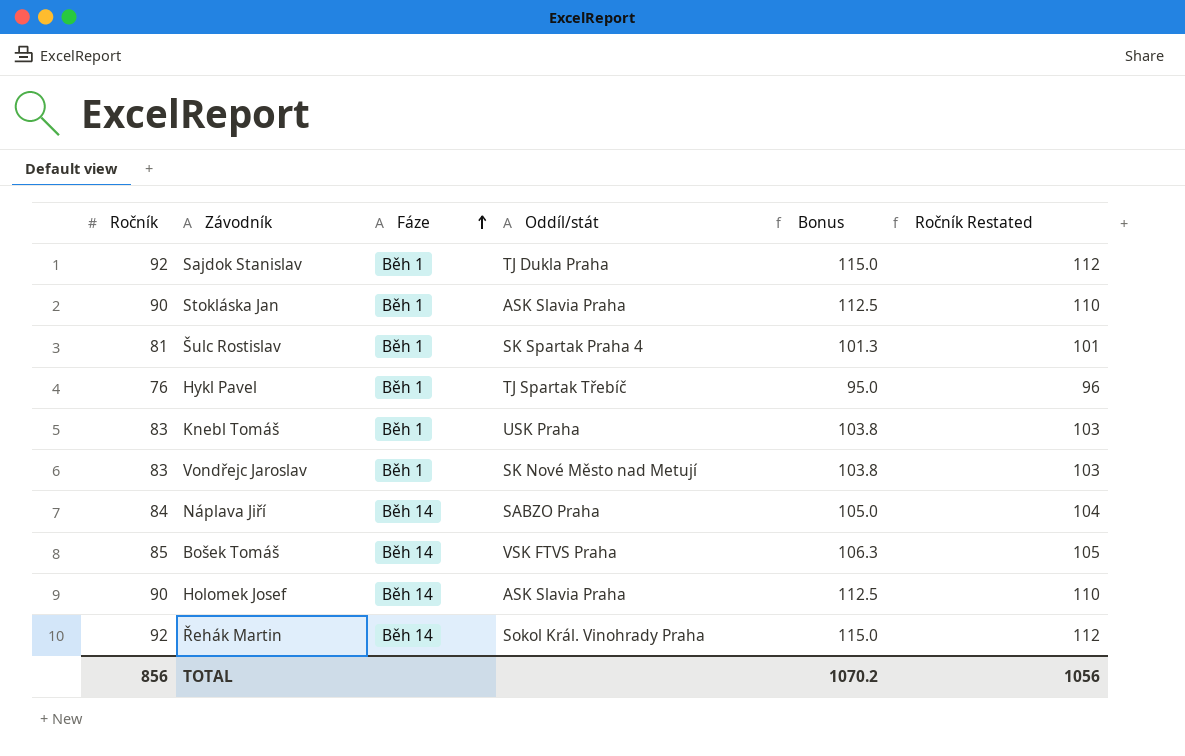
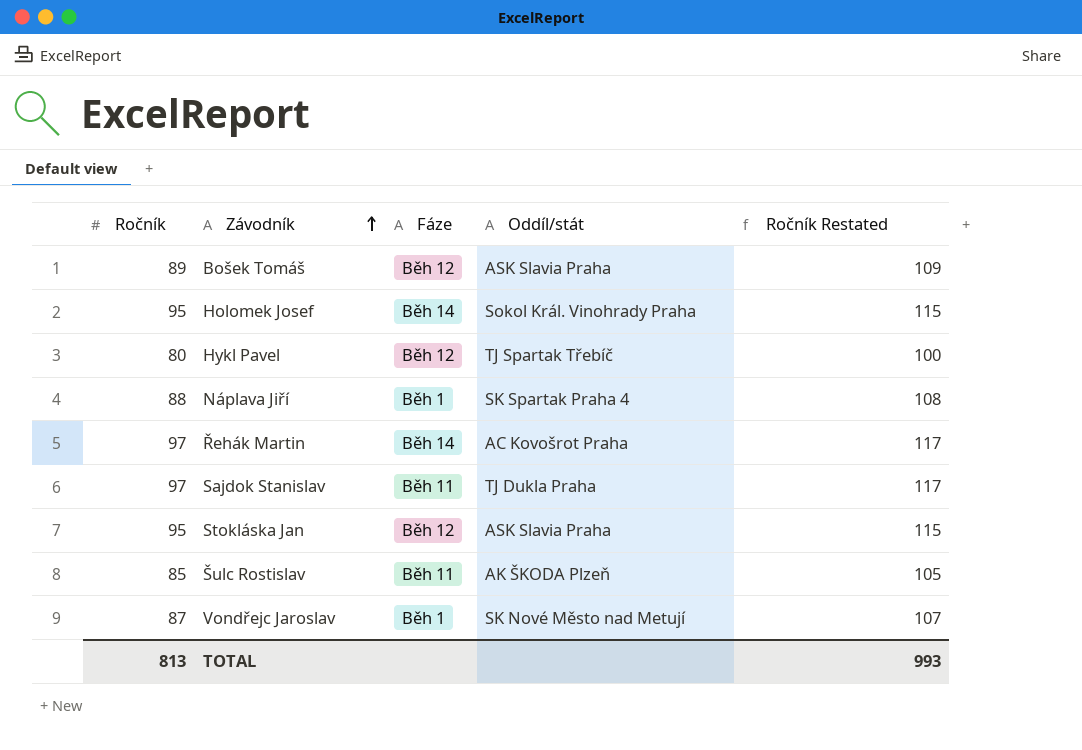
row order: Fáze ascending -> Závodník ascending
column Bonus | formula: [Ročník] * 1.25 -> none
row Knebl Tomáš: 83 | Běh 1 | USK Praha | 103.8 | 103 -> none
Bošek Tomáš | Ročník: 85 -> 89
Bošek Tomáš | Fáze: Běh 14 -> Běh 12
Bošek Tomáš | Oddíl/stát: VSK FTVS Praha -> ASK Slavia Praha
Bošek Tomáš | Ročník Restated: 105 -> 109
Holomek Josef | Ročník: 90 -> 95
Holomek Josef | Oddíl/stát: ASK Slavia Praha -> Sokol Král. Vinohrady Praha
Holomek Josef | Ročník Restated: 110 -> 115
Hykl Pavel | Ročník: 76 -> 80
Hykl Pavel | Fáze: Běh 1 -> Běh 12
Hykl Pavel | Ročník Restated: 96 -> 100
Náplava Jiří | Ročník: 84 -> 88
Náplava Jiří | Fáze: Běh 14 -> Běh 1
Náplava Jiří | Oddíl/stát: SABZO Praha -> SK Spartak Praha 4
Náplava Jiří | Ročník Restated: 104 -> 108
Řehák Martin | Ročník: 92 -> 97
Řehák Martin | Oddíl/stát: Sokol Král. Vinohrady Praha -> AC Kovošrot Praha
Řehák Martin | Ročník Restated: 112 -> 117
Sajdok Stanislav | Ročník: 92 -> 97
Sajdok Stanislav | Fáze: Běh 1 -> Běh 11
Sajdok Stanislav | Ročník Restated: 112 -> 117
Stokláska Jan | Ročník: 90 -> 95
Stokláska Jan | Fáze: Běh 1 -> Běh 12
Stokláska Jan | Ročník Restated: 110 -> 115
Šulc Rostislav | Ročník: 81 -> 85
Šulc Rostislav | Fáze: Běh 1 -> Běh 11
Šulc Rostislav | Oddíl/stát: SK Spartak Praha 4 -> AK ŠKODA Plzeň
Šulc Rostislav | Ročník Restated: 101 -> 105
Vondřejc Jaroslav | Ročník: 83 -> 87
Vondřejc Jaroslav | Ročník Restated: 103 -> 107
TOTAL | Ročník: 856 -> 813
TOTAL | Ročník Restated: 1056 -> 993

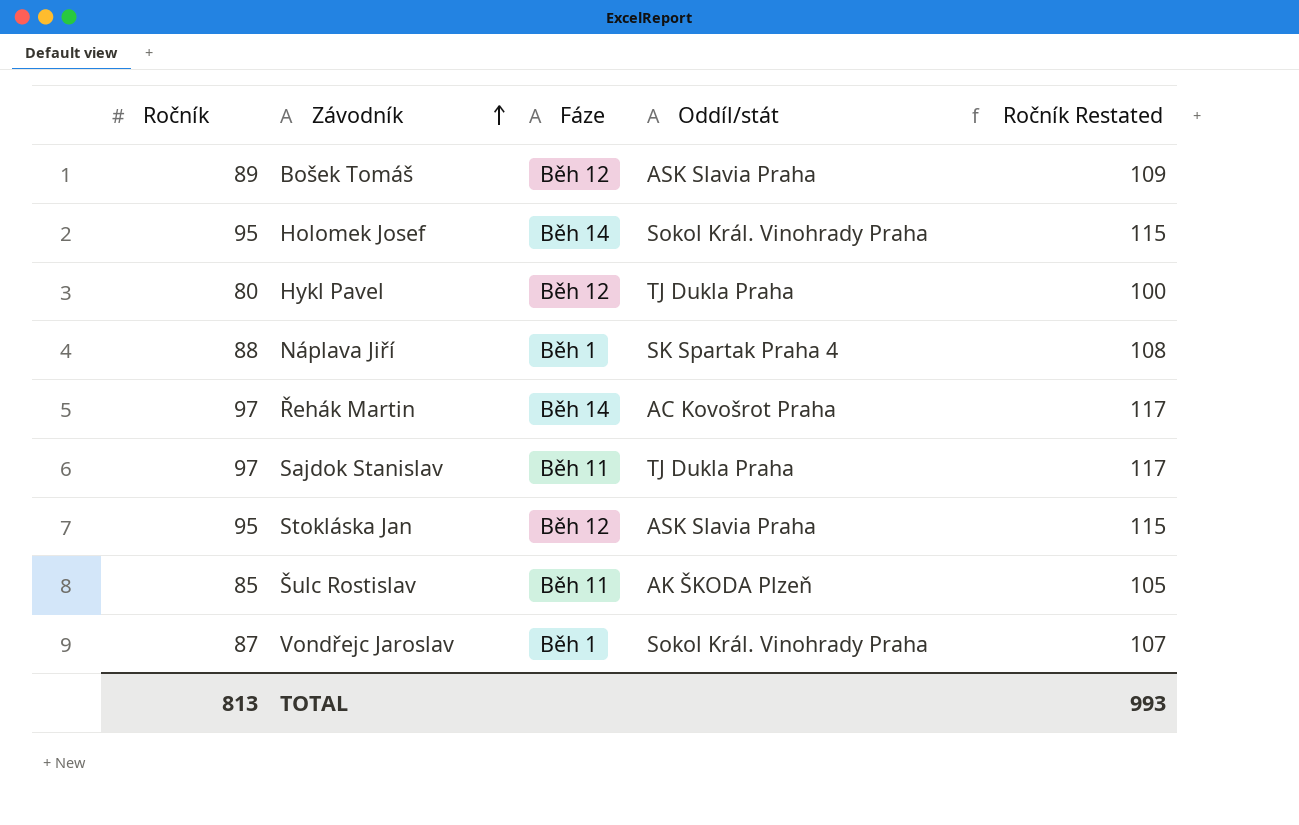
Hykl Pavel | Oddíl/stát: TJ Spartak Třebíč -> TJ Dukla Praha
Vondřejc Jaroslav | Oddíl/stát: SK Nové Město nad Metují -> Sokol Král. Vinohrady Praha

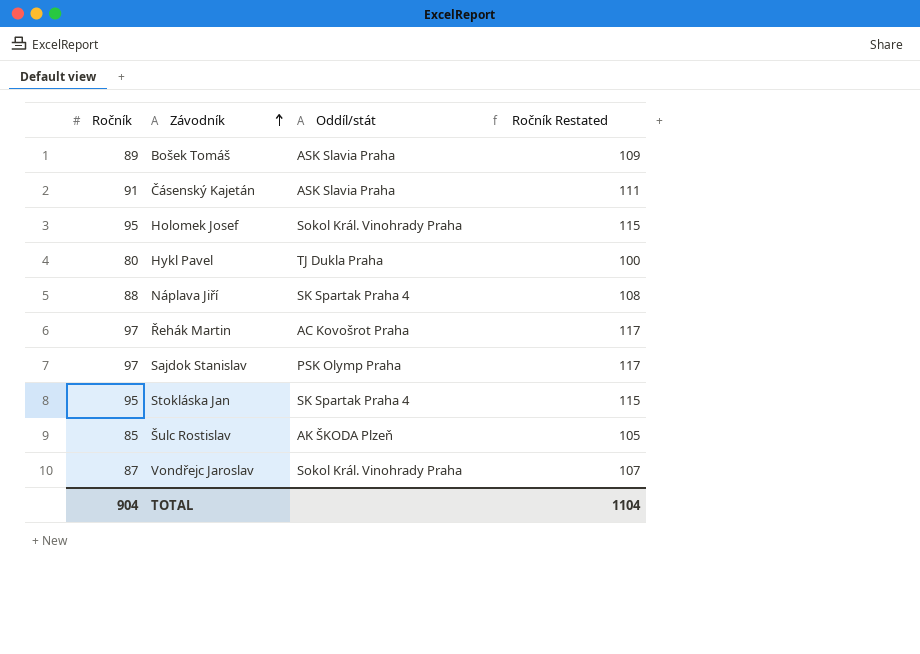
column Fáze | position: 3 -> none
row Čásenský Kajetán: none -> 91 | ASK Slavia Praha | 111
Sajdok Stanislav | Oddíl/stát: TJ Dukla Praha -> PSK Olymp Praha
Stokláska Jan | Oddíl/stát: ASK Slavia Praha -> SK Spartak Praha 4
TOTAL | Ročník: 813 -> 904
TOTAL | Ročník Restated: 993 -> 1104

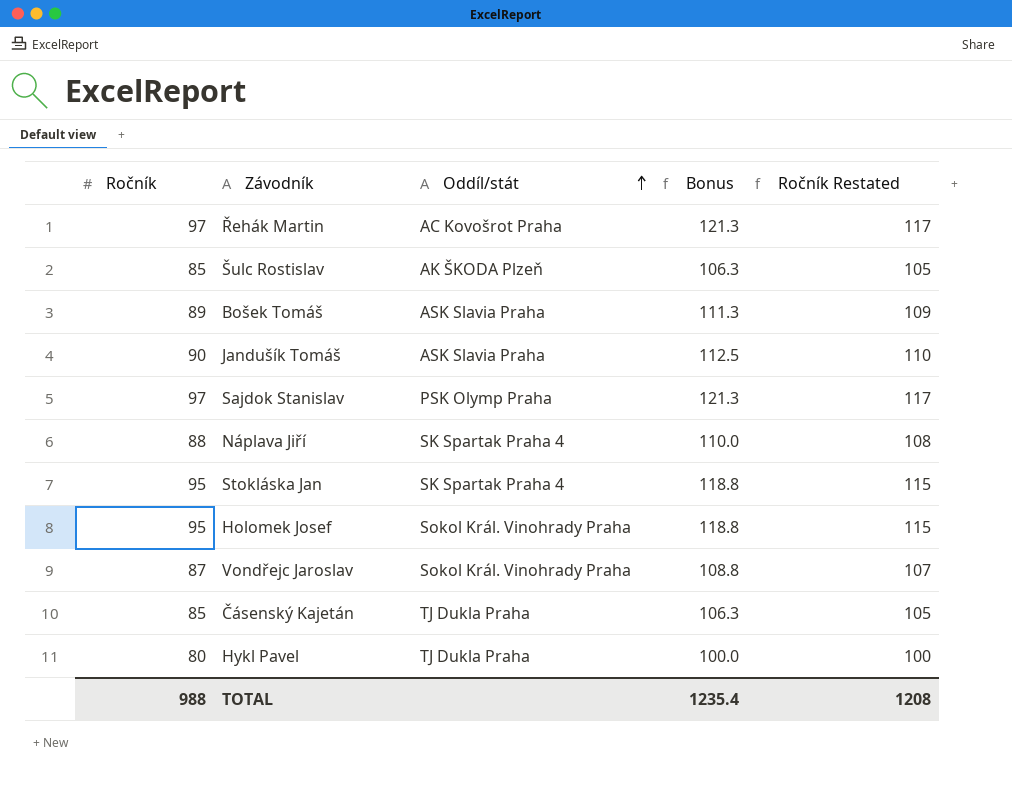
row order: Závodník ascending -> Oddíl/stát ascending
column Bonus | formula: none -> [Ročník] * 1.25
row Jandušík Tomáš: none -> 90 | ASK Slavia Praha | 112.5 | 110
Čásenský Kajetán | Ročník: 91 -> 85
Čásenský Kajetán | Oddíl/stát: ASK Slavia Praha -> TJ Dukla Praha
Čásenský Kajetán | Ročník Restated: 111 -> 105
TOTAL | Ročník: 904 -> 988
TOTAL | Ročník Restated: 1104 -> 1208

